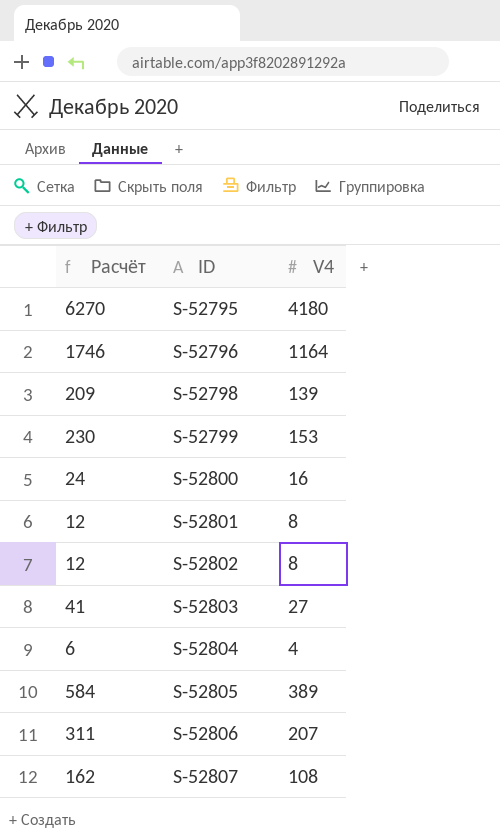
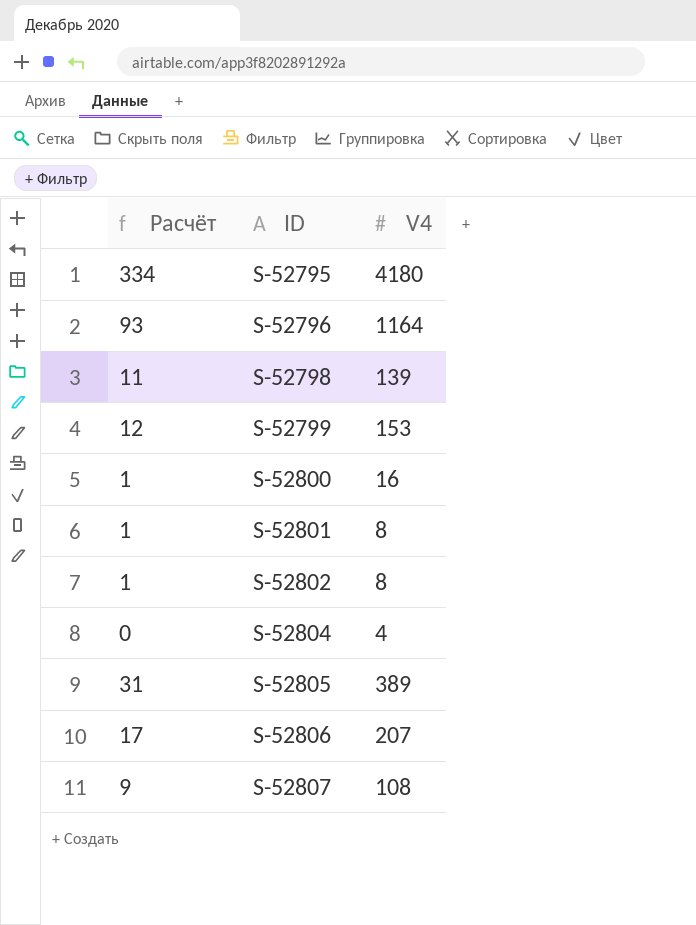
column Расчёт | formula: [V4] * 1,5 -> [V4] * 0,08
row S-52803: 41 | 27 -> none

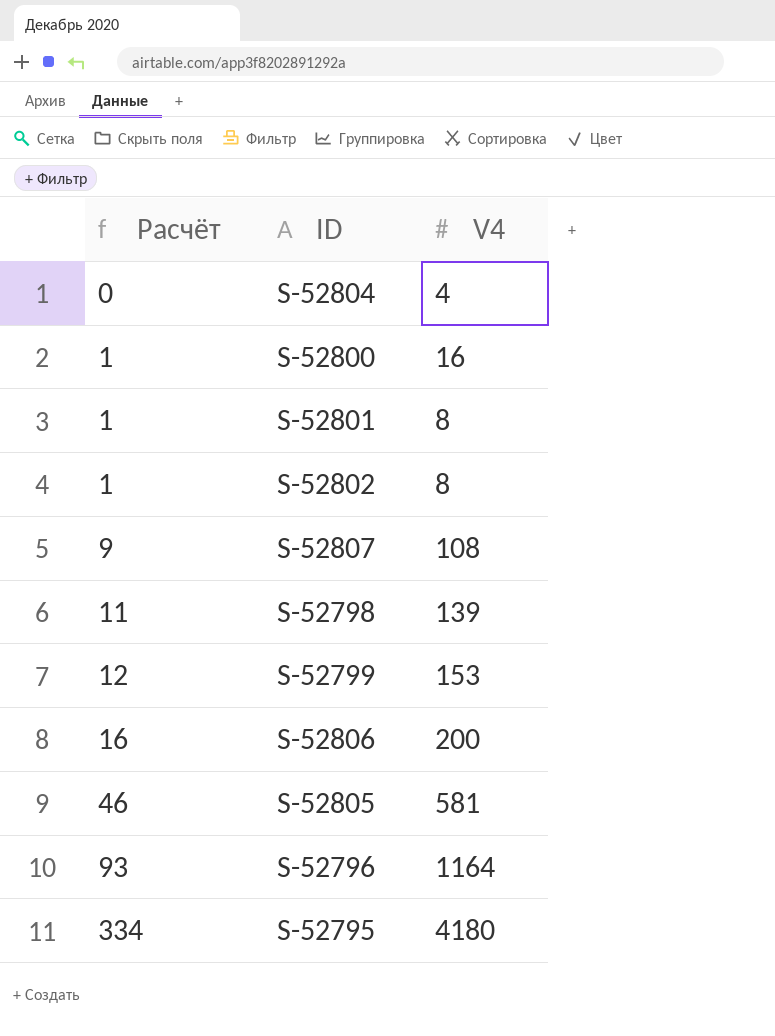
row order: ID ascending -> Расчёт ascending
S-52806 | Расчёт: 17 -> 16
S-52806 | V4: 207 -> 200
S-52805 | Расчёт: 31 -> 46
S-52805 | V4: 389 -> 581

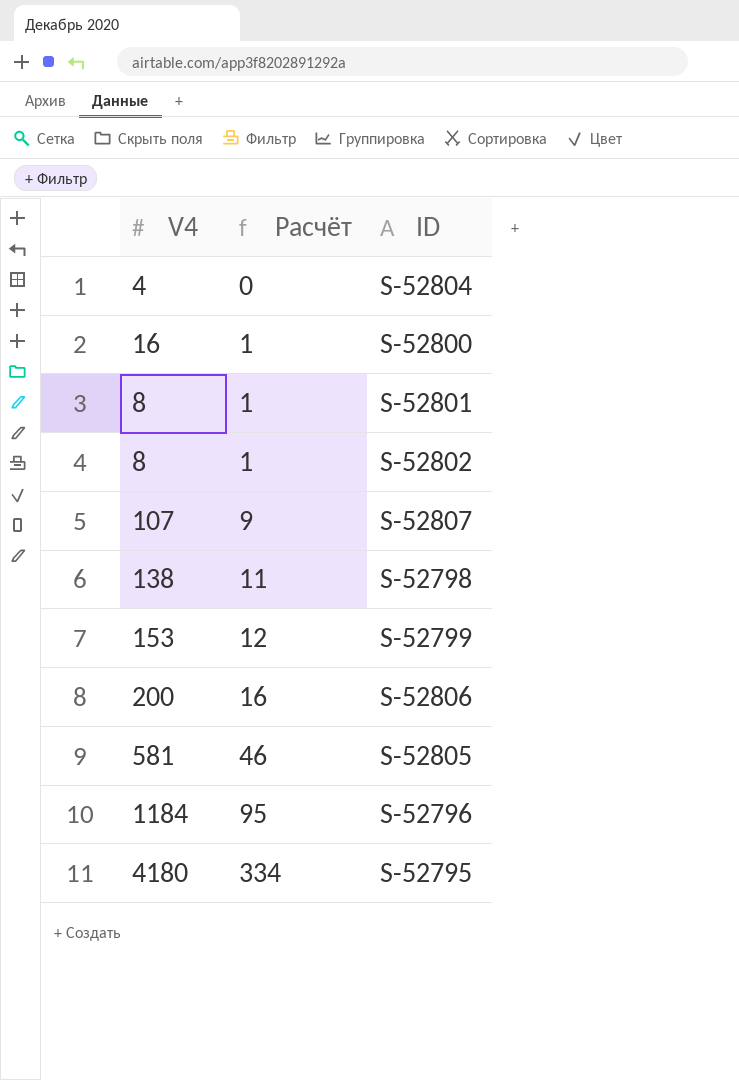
column V4 | position: 3 -> 1
S-52807 | V4: 108 -> 107
S-52798 | V4: 139 -> 138
S-52796 | V4: 1164 -> 1184
S-52796 | Расчёт: 93 -> 95

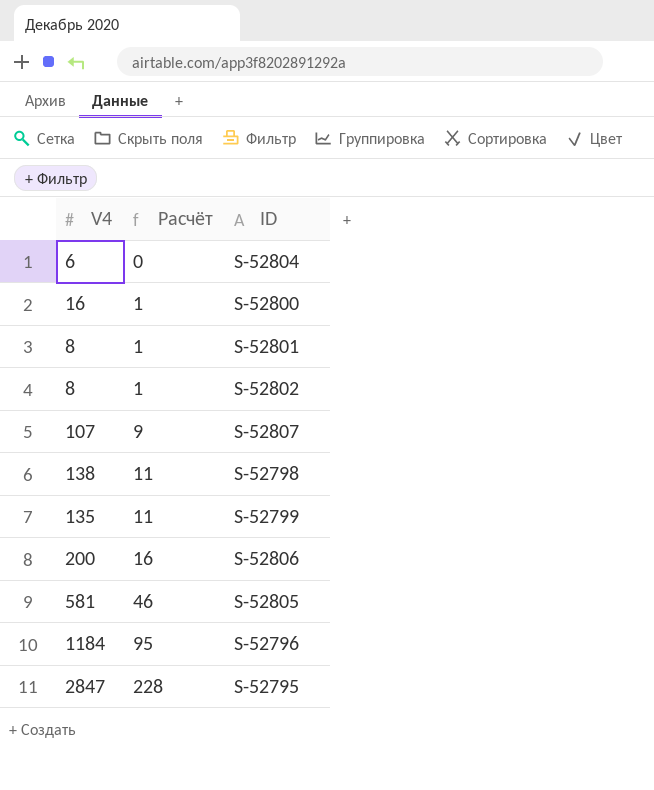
S-52804 | V4: 4 -> 6
S-52799 | V4: 153 -> 135
S-52799 | Расчёт: 12 -> 11
S-52795 | V4: 4180 -> 2847
S-52795 | Расчёт: 334 -> 228

